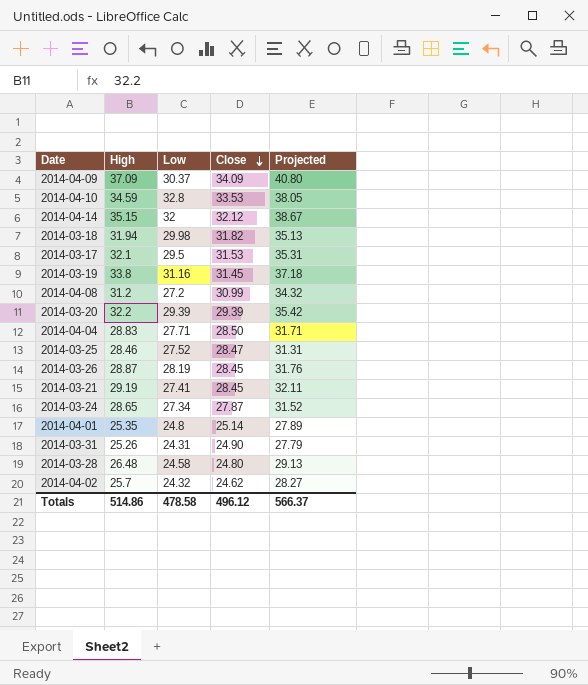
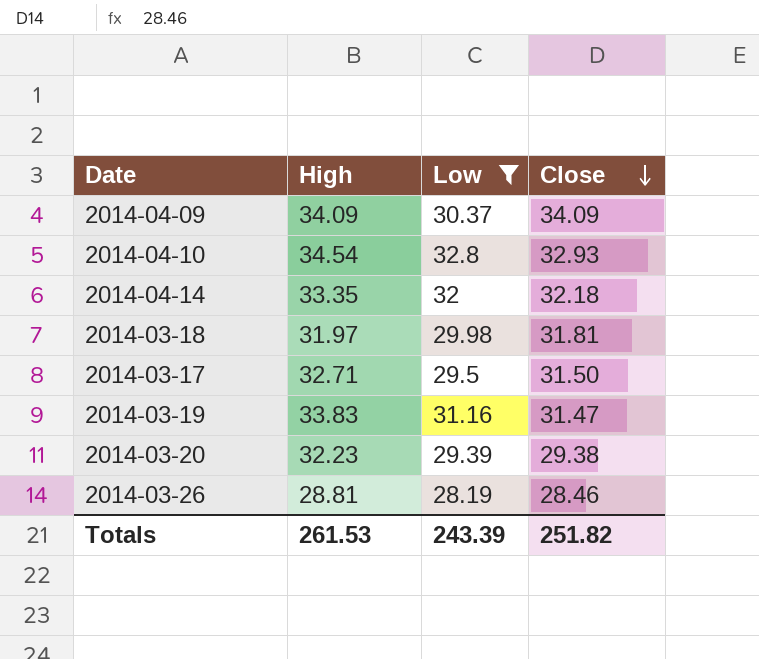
filter: none -> Low >= 28.19
column Projected | formula: [High] * 1.1 -> none
2014-04-09 | High: 37.09 -> 34.09
2014-04-10 | High: 34.59 -> 34.54
2014-04-10 | Close: 33.53 -> 32.93
2014-04-14 | High: 35.15 -> 33.35
2014-04-14 | Close: 32.12 -> 32.18
2014-03-18 | High: 31.94 -> 31.97
2014-03-18 | Close: 31.82 -> 31.81
2014-03-17 | High: 32.1 -> 32.71
2014-03-17 | Close: 31.53 -> 31.50
2014-03-19 | High: 33.8 -> 33.83
2014-03-19 | Close: 31.45 -> 31.47
2014-03-20 | High: 32.2 -> 32.23
2014-03-20 | Close: 29.39 -> 29.38
2014-03-26 | High: 28.87 -> 28.81
2014-03-26 | Close: 28.45 -> 28.46
Totals | High: 514.86 -> 261.53
Totals | Low: 478.58 -> 243.39
Totals | Close: 496.12 -> 251.82

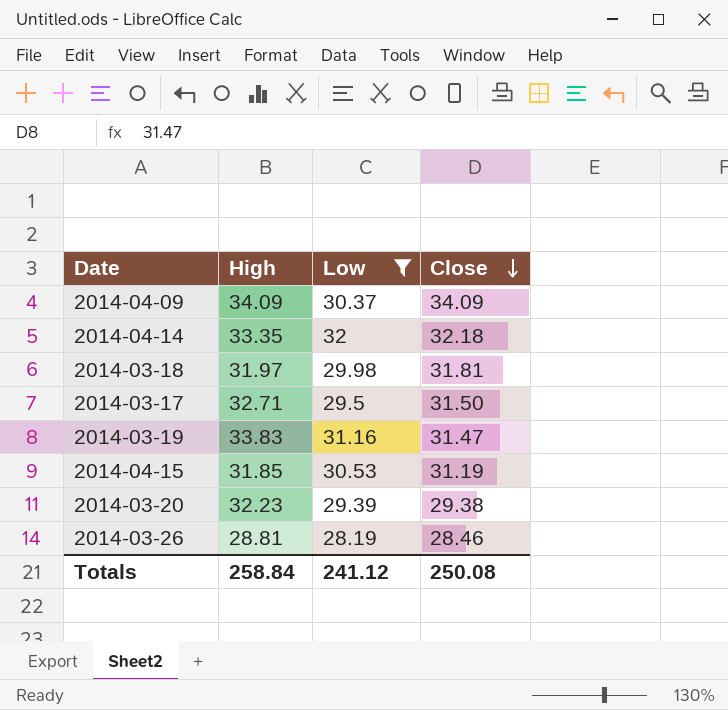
row 2014-04-10: 34.54 | 32.8 | 32.93 -> none
row 2014-04-15: none -> 31.85 | 30.53 | 31.19
Totals | High: 261.53 -> 258.84
Totals | Low: 243.39 -> 241.12
Totals | Close: 251.82 -> 250.08

